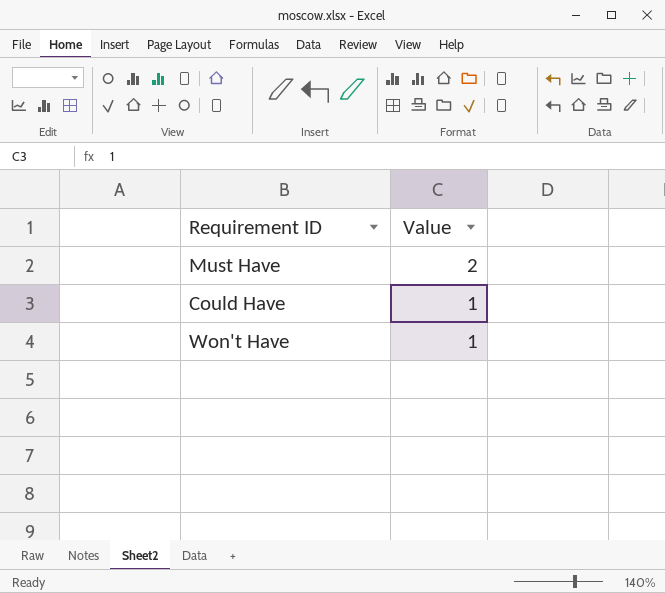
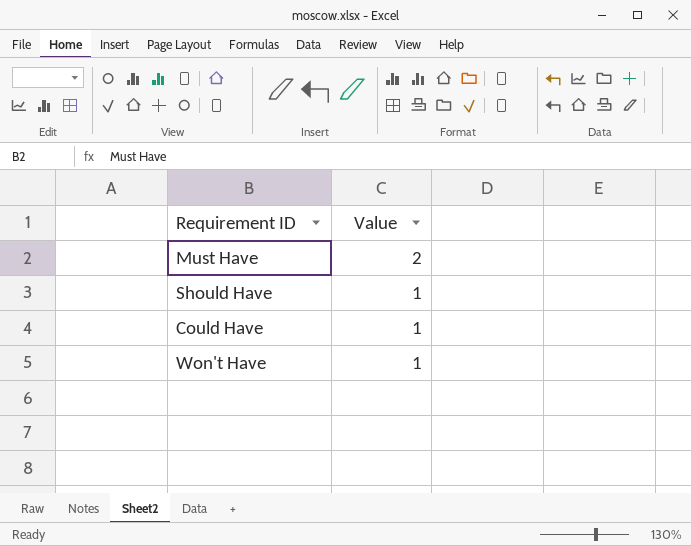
row Should Have: none -> 1

